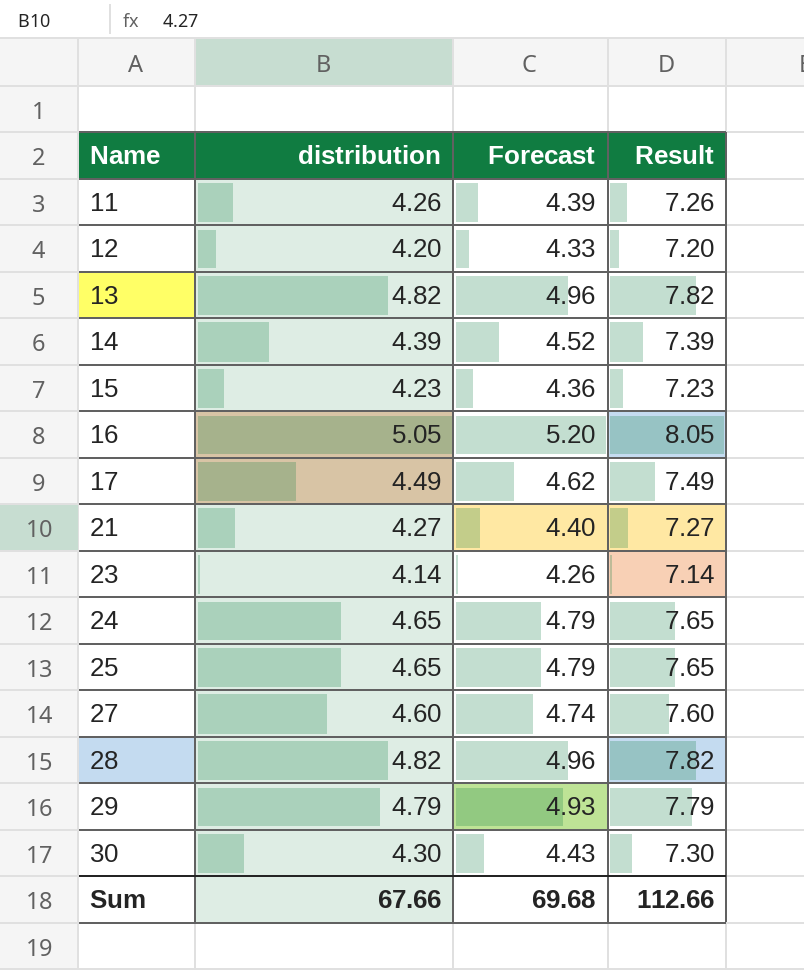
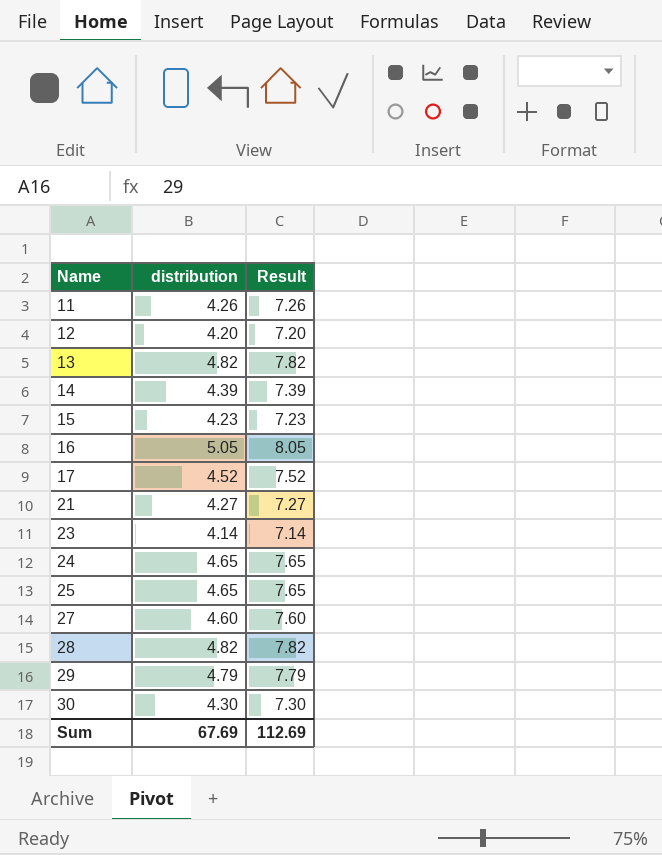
column Forecast | formula: [distribution] * 1.03 -> none
17 | distribution: 4.49 -> 4.52
17 | Result: 7.49 -> 7.52
Sum | distribution: 67.66 -> 67.69
Sum | Result: 112.66 -> 112.69

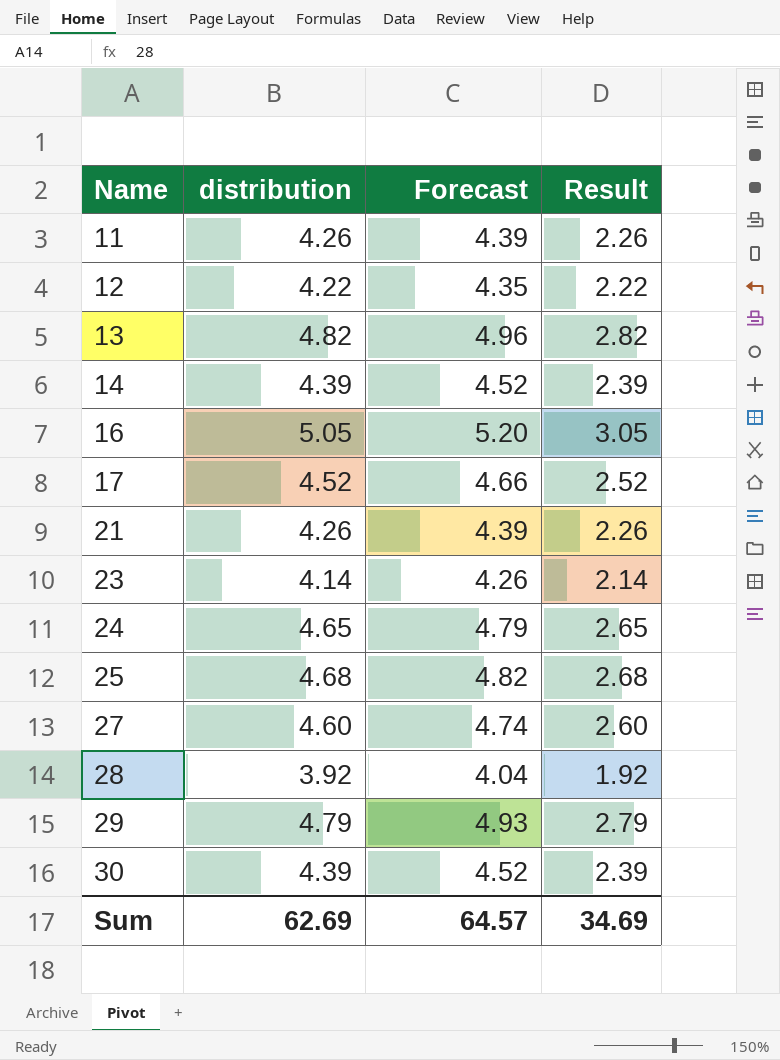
column Forecast | formula: none -> [distribution] * 1.03
column Result | formula: [distribution] + 3 -> [distribution] - 2
row 15: 4.23 | 7.23 -> none
12 | distribution: 4.20 -> 4.22
21 | distribution: 4.27 -> 4.26
25 | distribution: 4.65 -> 4.68
28 | distribution: 4.82 -> 3.92
30 | distribution: 4.30 -> 4.39
Sum | distribution: 67.69 -> 62.69
Sum | Result: 112.69 -> 34.69

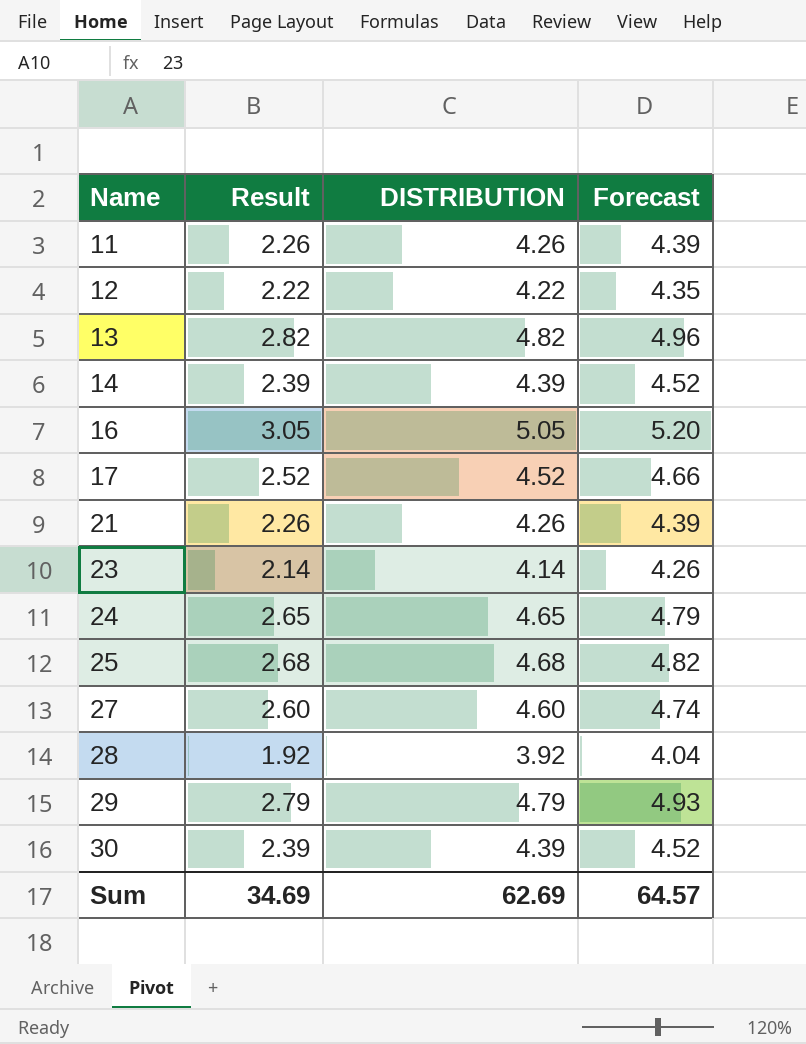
column Result | position: 4 -> 2
column name: distribution -> DISTRIBUTION

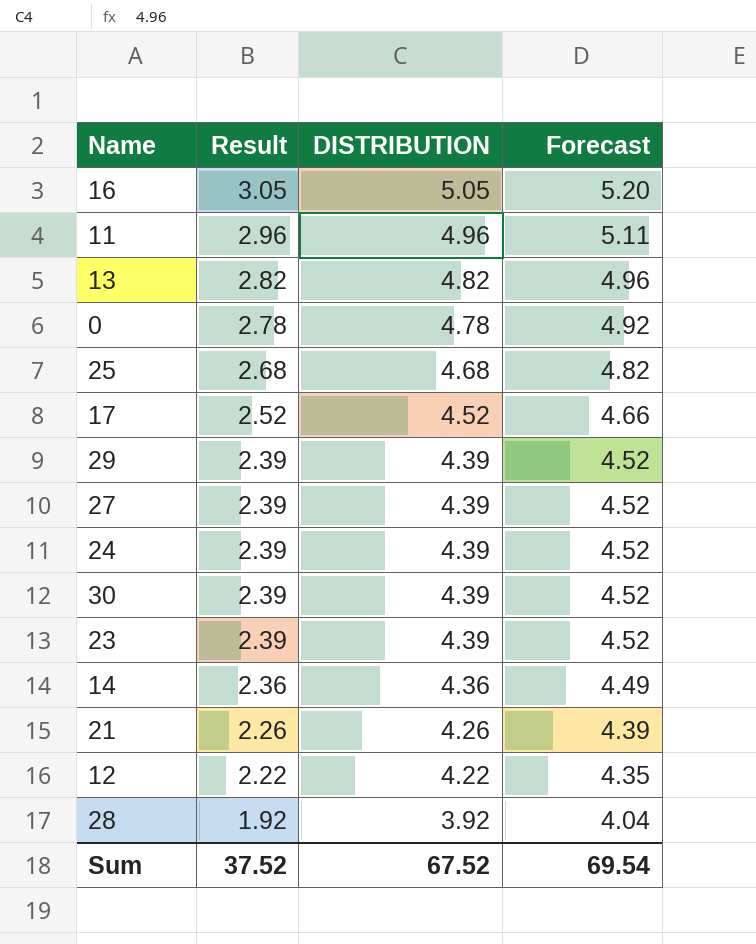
row order: Name ascending -> Result descending
11 | Result: 2.26 -> 2.96
11 | DISTRIBUTION: 4.26 -> 4.96
11 | Forecast: 4.39 -> 5.11
row 0: none -> 2.78 | 4.78 | 4.92
29 | Result: 2.79 -> 2.39
29 | DISTRIBUTION: 4.79 -> 4.39
29 | Forecast: 4.93 -> 4.52
27 | Result: 2.60 -> 2.39
27 | DISTRIBUTION: 4.60 -> 4.39
27 | Forecast: 4.74 -> 4.52
24 | Result: 2.65 -> 2.39
24 | DISTRIBUTION: 4.65 -> 4.39
24 | Forecast: 4.79 -> 4.52
23 | Result: 2.14 -> 2.39
23 | DISTRIBUTION: 4.14 -> 4.39
23 | Forecast: 4.26 -> 4.52
14 | Result: 2.39 -> 2.36
14 | DISTRIBUTION: 4.39 -> 4.36
14 | Forecast: 4.52 -> 4.49
Sum | Result: 34.69 -> 37.52
Sum | DISTRIBUTION: 62.69 -> 67.52
Sum | Forecast: 64.57 -> 69.54

